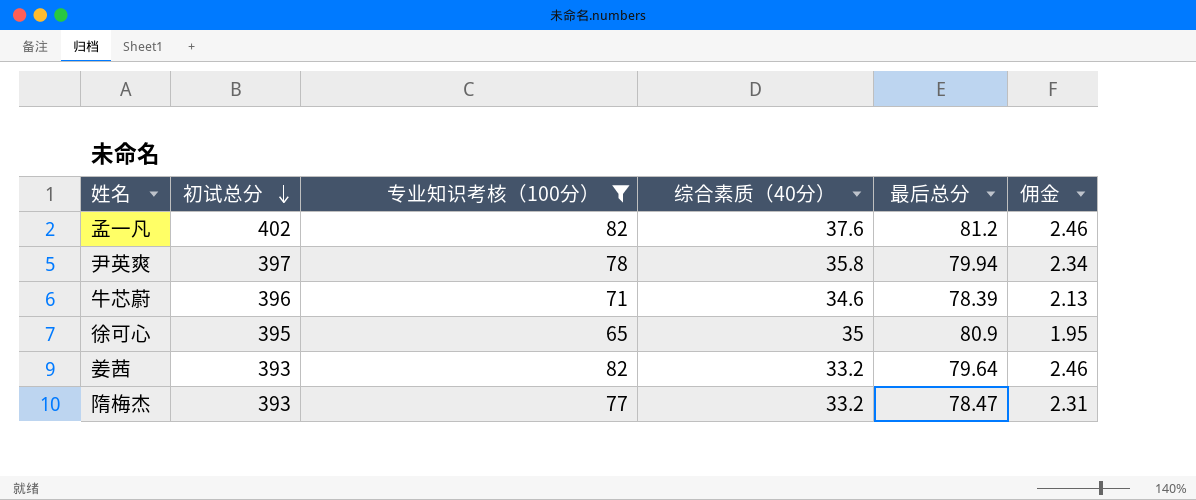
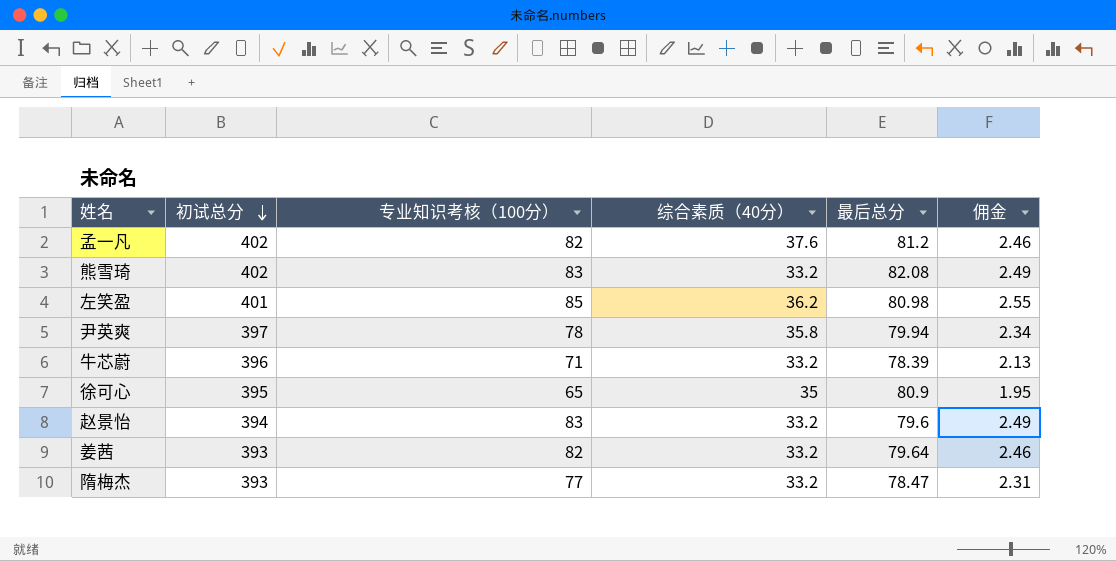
filter: 专业知识考核（100分） <= 82 -> none
牛芯蔚 | 综合素质（40分）: 34.6 -> 33.2

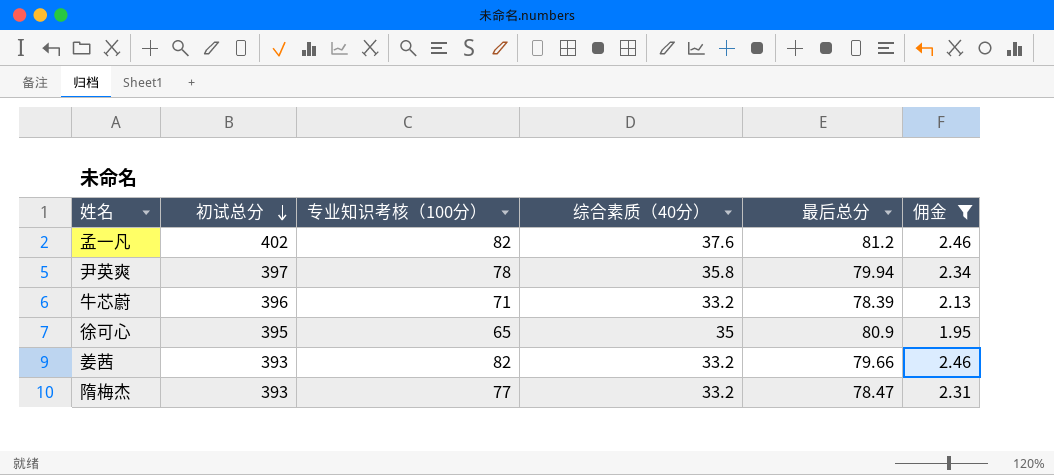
filter: none -> 佣金 <= 2.46
姜茜 | 最后总分: 79.64 -> 79.66

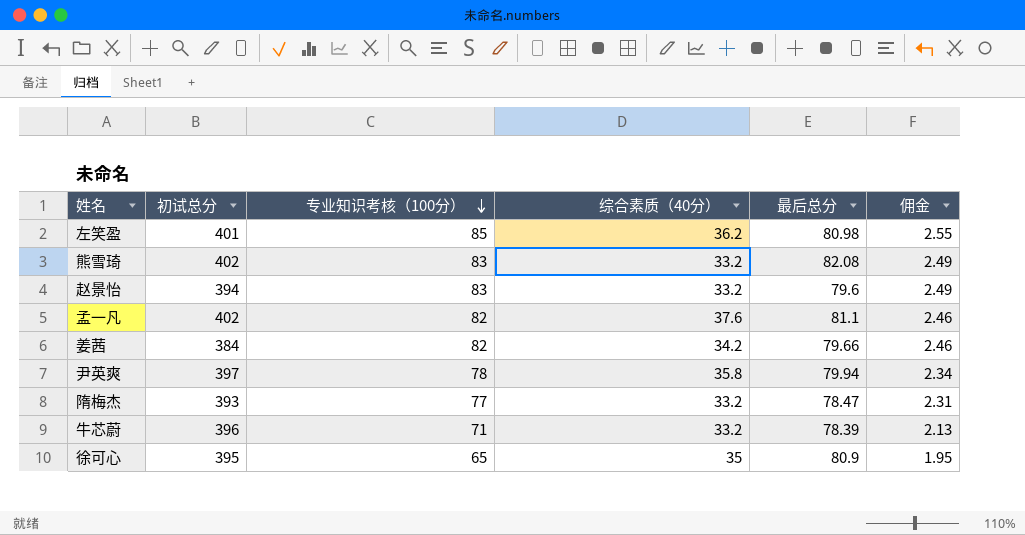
filter: 佣金 <= 2.46 -> none
row order: 初试总分 descending -> 专业知识考核（100分） descending
孟一凡 | 最后总分: 81.2 -> 81.1
姜茜 | 初试总分: 393 -> 384
姜茜 | 综合素质（40分）: 33.2 -> 34.2

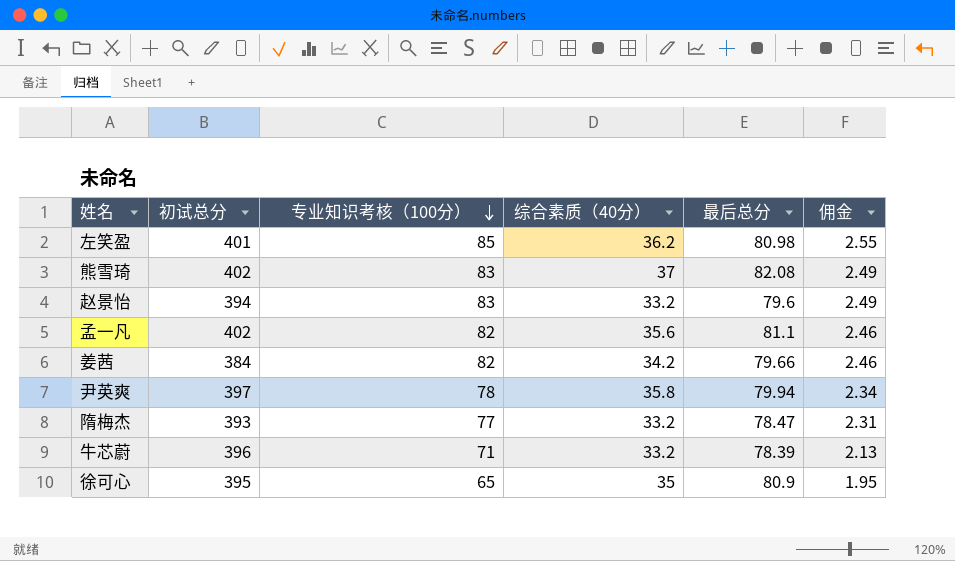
熊雪琦 | 综合素质（40分）: 33.2 -> 37
孟一凡 | 综合素质（40分）: 37.6 -> 35.6

